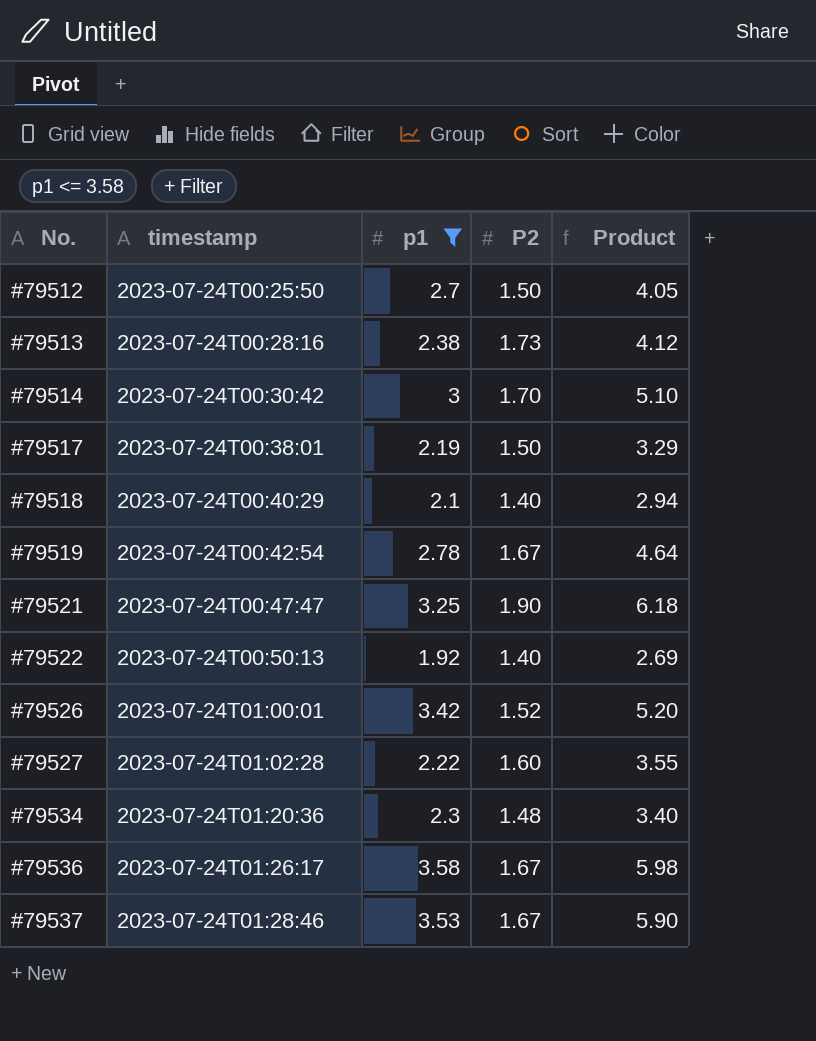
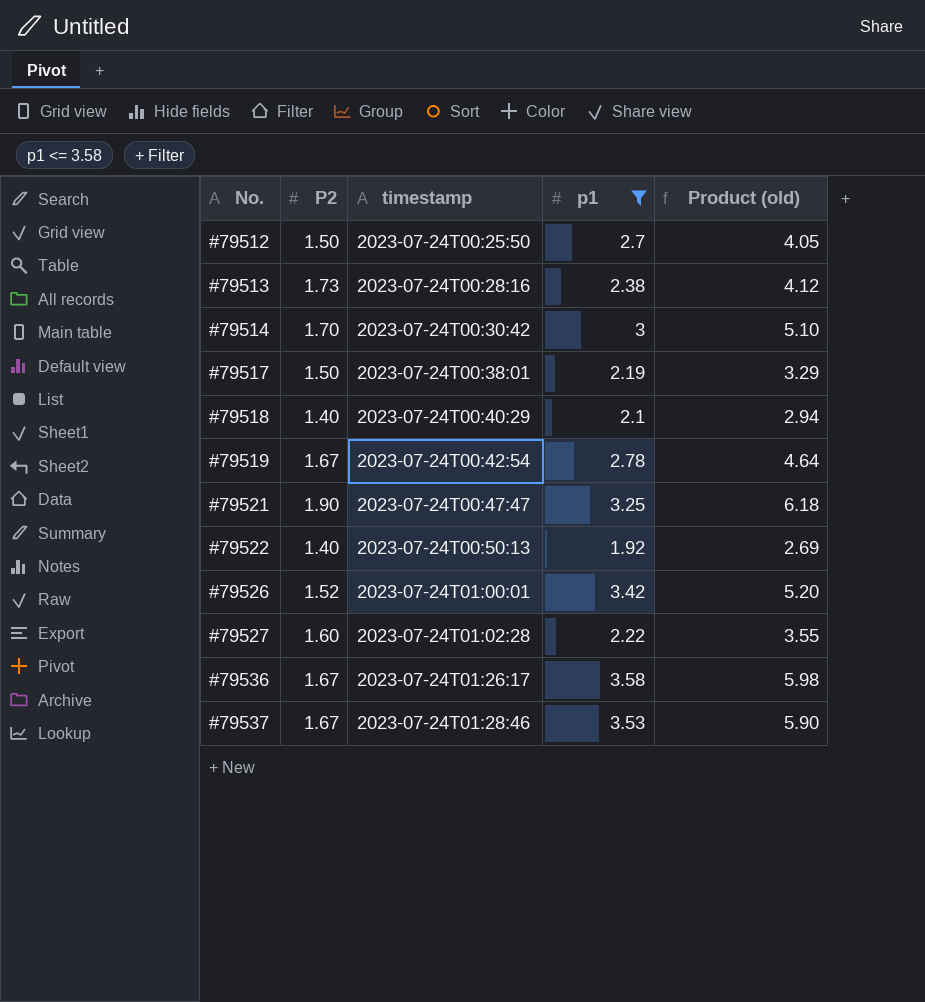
column P2 | position: 4 -> 2
column name: Product -> Product (old)
row #79534: 2023-07-24T01:20:36 | 2.3 | 1.48 | 3.40 -> none

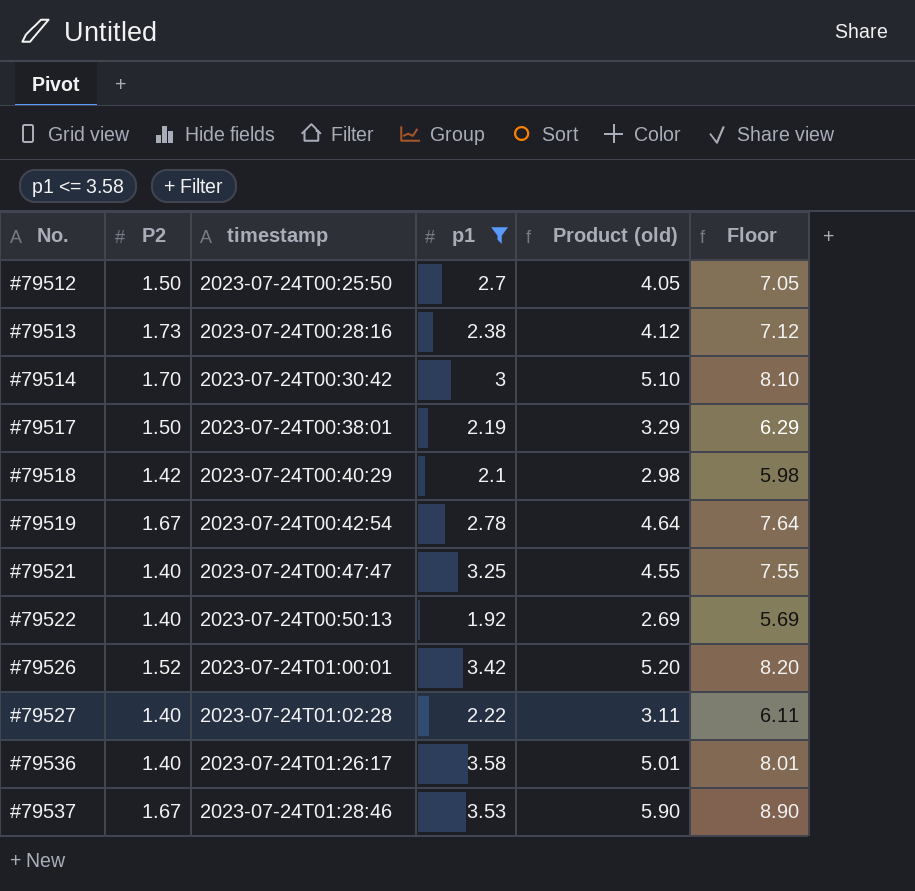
column Floor | formula: none -> [Product (old)] + 3
#79518 | P2: 1.40 -> 1.42
#79518 | Product (old): 2.94 -> 2.98
#79521 | P2: 1.90 -> 1.40
#79521 | Product (old): 6.18 -> 4.55
#79527 | P2: 1.60 -> 1.40
#79527 | Product (old): 3.55 -> 3.11
#79536 | P2: 1.67 -> 1.40
#79536 | Product (old): 5.98 -> 5.01

